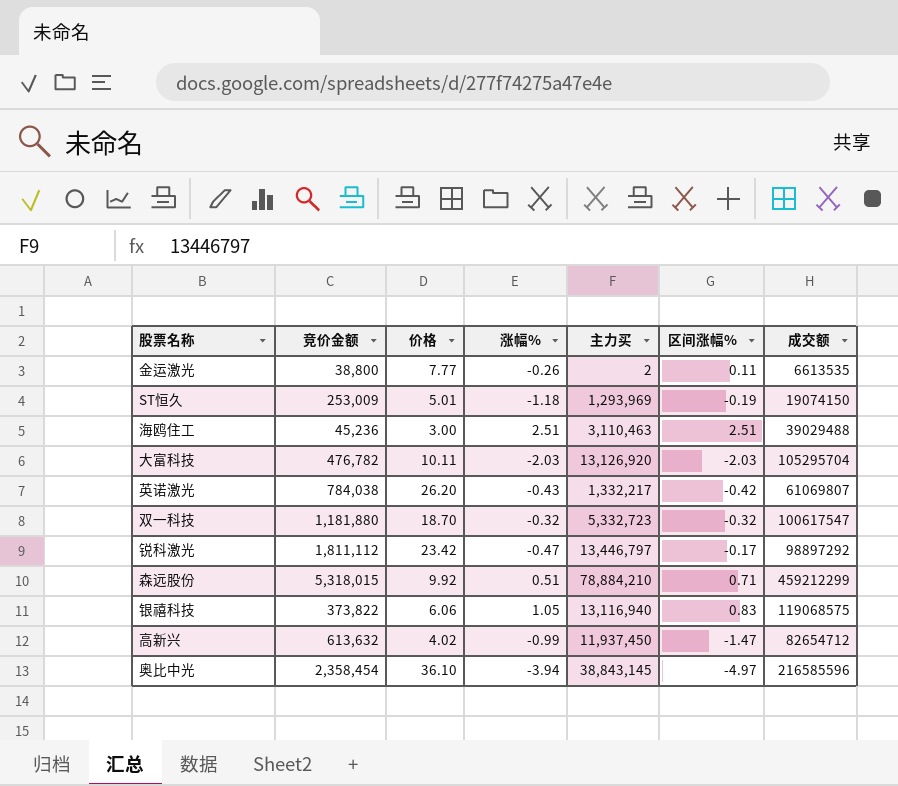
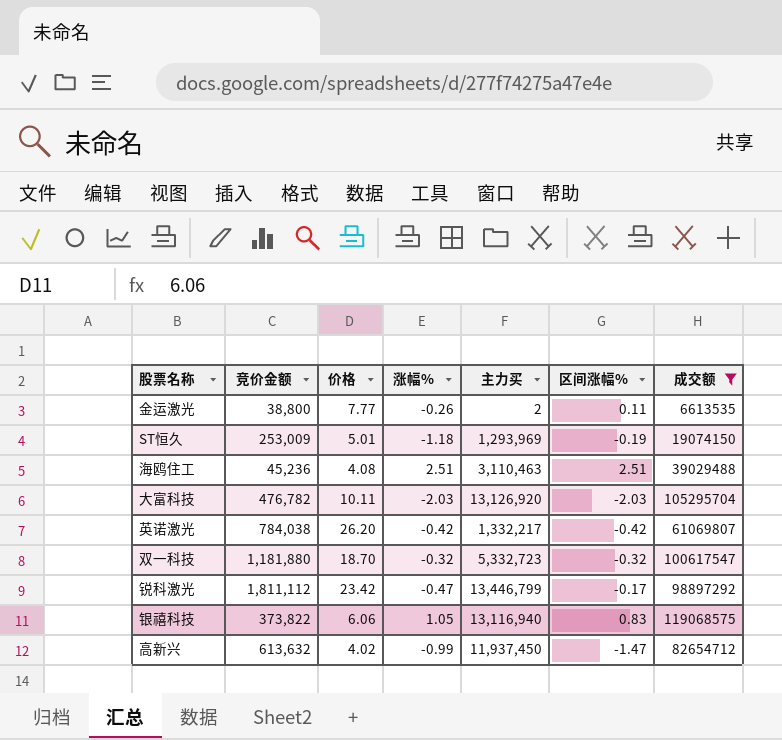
filter: none -> 成交额 <= 119068575
海鸥住工 | 价格: 3.00 -> 4.08
英诺激光 | 涨幅%: -0.43 -> -0.42
锐科激光 | 主力买: 13,446,797 -> 13,446,799

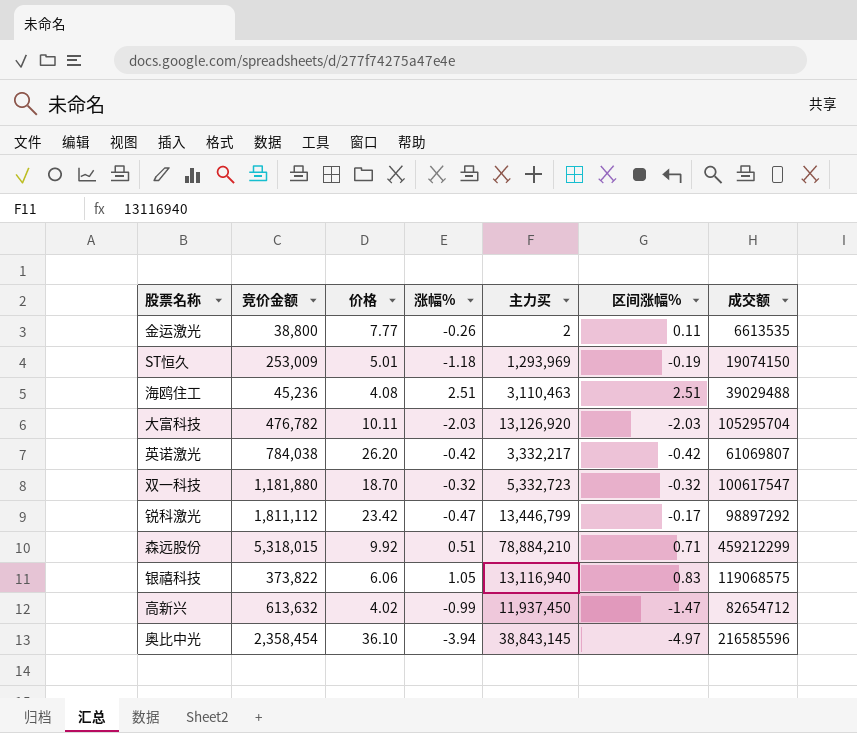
filter: 成交额 <= 119068575 -> none
英诺激光 | 主力买: 1,332,217 -> 3,332,217

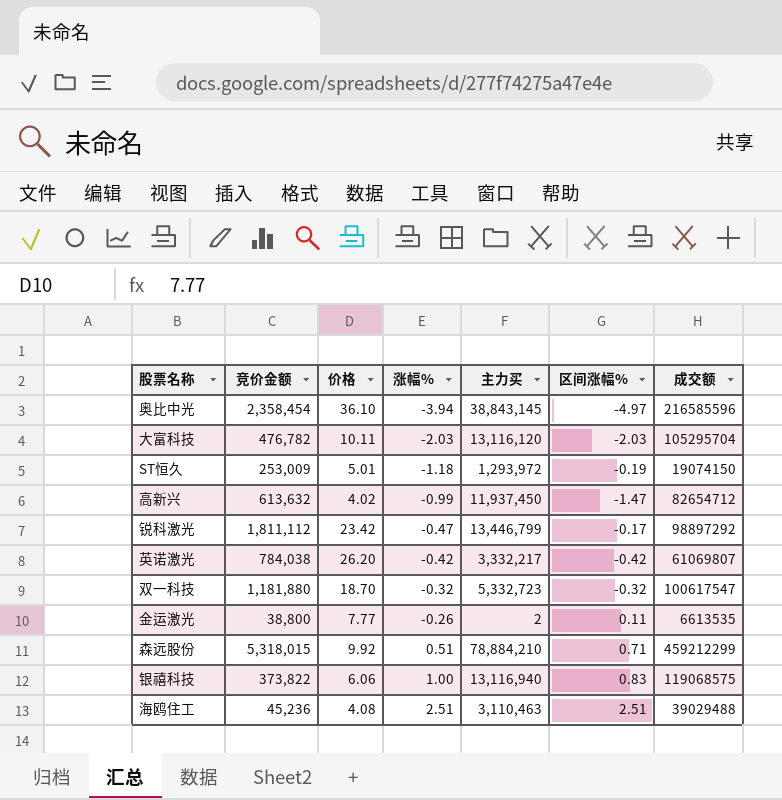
row order: none -> 涨幅% ascending
大富科技 | 主力买: 13,126,920 -> 13,116,120
ST恒久 | 主力买: 1,293,969 -> 1,293,972
银禧科技 | 涨幅%: 1.05 -> 1.00

